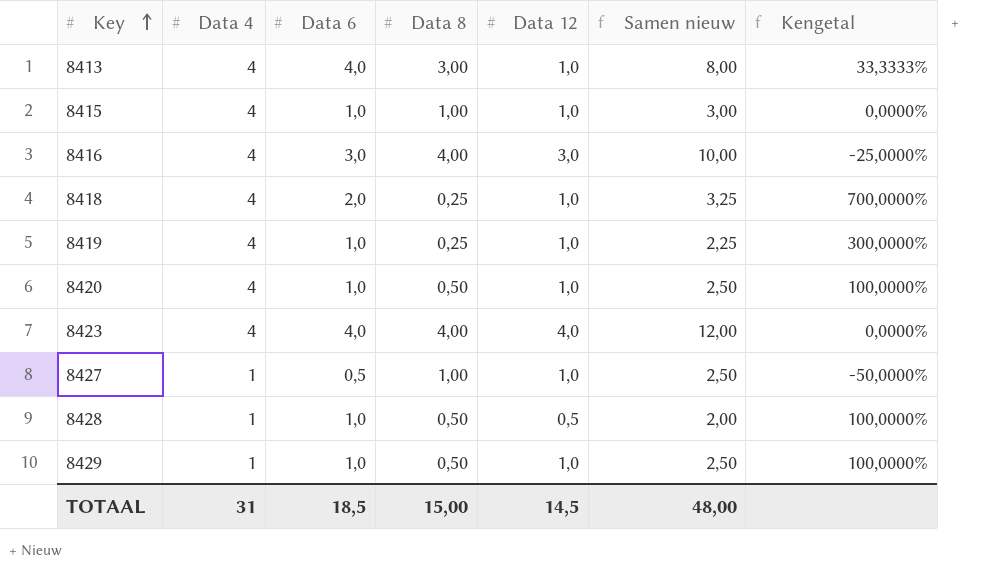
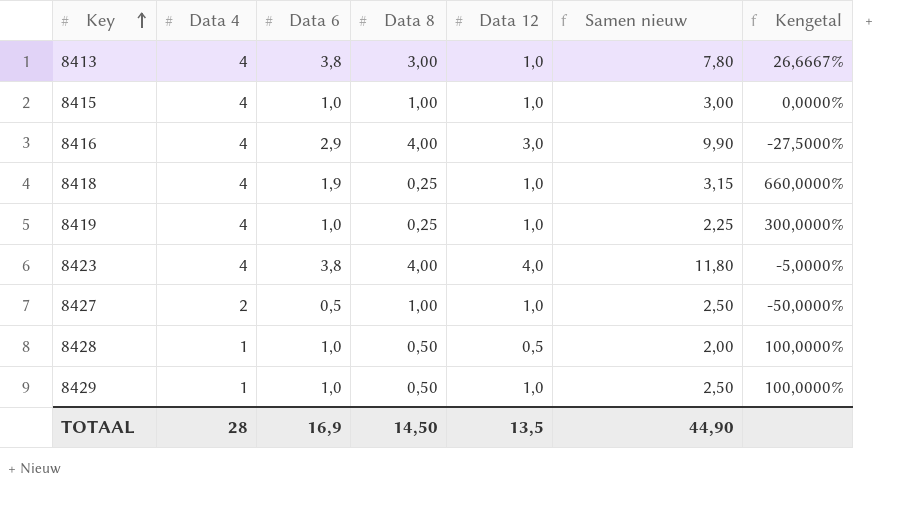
row 8420: 4 | 1,0 | 0,50 | 1,0 | 2,50 | 100,0000% -> none
8413 | Data 6: 4,0 -> 3,8
8413 | Samen nieuw: 8,00 -> 7,80
8413 | Kengetal: 33,3333% -> 26,6667%
8416 | Data 6: 3,0 -> 2,9
8416 | Samen nieuw: 10,00 -> 9,90
8416 | Kengetal: -25,0000% -> -27,5000%
8418 | Data 6: 2,0 -> 1,9
8418 | Samen nieuw: 3,25 -> 3,15
8418 | Kengetal: 700,0000% -> 660,0000%
8423 | Data 6: 4,0 -> 3,8
8423 | Samen nieuw: 12,00 -> 11,80
8423 | Kengetal: 0,0000% -> -5,0000%
8427 | Data 4: 1 -> 2
TOTAAL | Data 4: 31 -> 28
TOTAAL | Data 6: 18,5 -> 16,9
TOTAAL | Data 8: 15,00 -> 14,50
TOTAAL | Data 12: 14,5 -> 13,5
TOTAAL | Samen nieuw: 48,00 -> 44,90

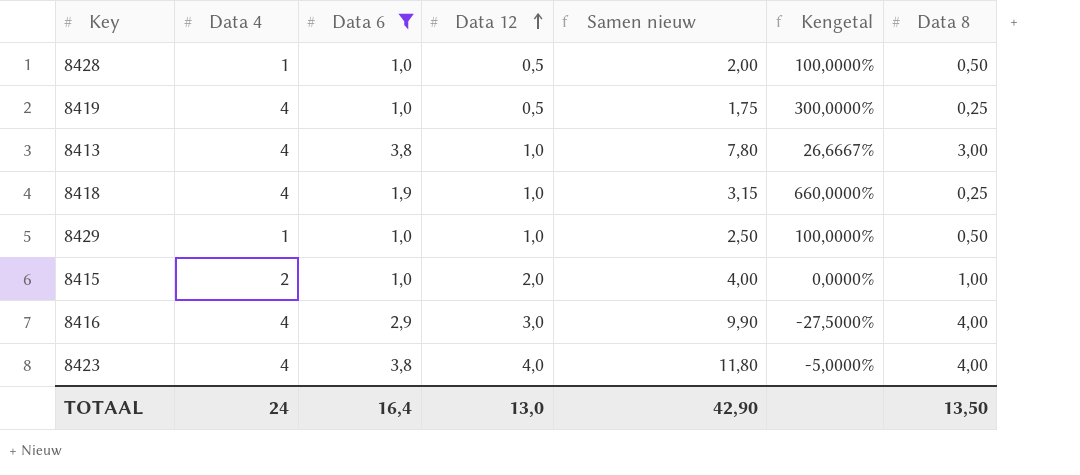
filter: none -> Data 6 != 0,5
row order: Key ascending -> Data 12 ascending
column Data 8 | position: 4 -> 7
8419 | Data 12: 1,0 -> 0,5
8419 | Samen nieuw: 2,25 -> 1,75
8415 | Data 4: 4 -> 2
8415 | Data 12: 1,0 -> 2,0
8415 | Samen nieuw: 3,00 -> 4,00
TOTAAL | Data 4: 28 -> 24
TOTAAL | Data 6: 16,9 -> 16,4
TOTAAL | Data 12: 13,5 -> 13,0
TOTAAL | Samen nieuw: 44,90 -> 42,90
TOTAAL | Data 8: 14,50 -> 13,50

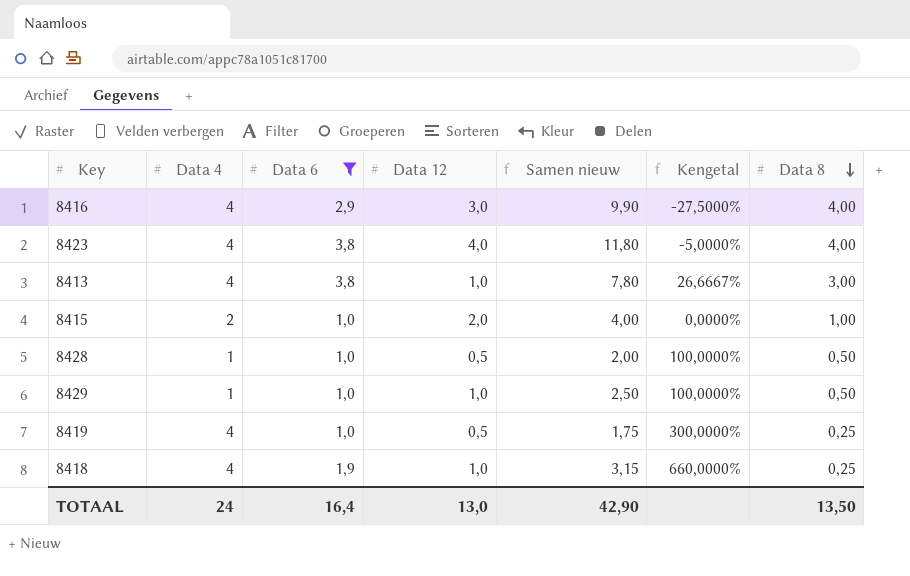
row order: Data 12 ascending -> Data 8 descending

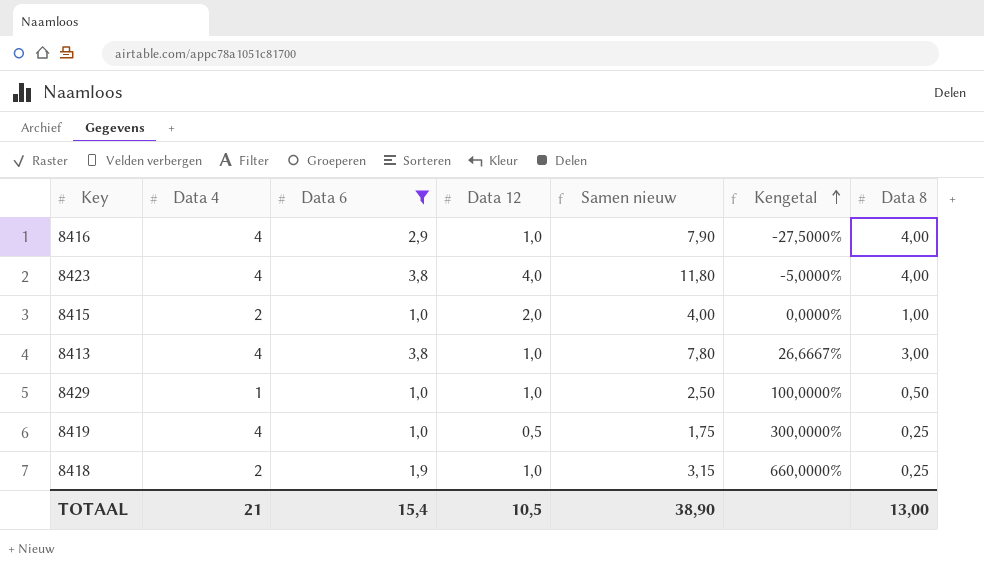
row order: Data 8 descending -> Kengetal ascending
row 8428: 1 | 1,0 | 0,5 | 2,00 | 100,0000% | 0,50 -> none
8416 | Data 12: 3,0 -> 1,0
8416 | Samen nieuw: 9,90 -> 7,90
8418 | Data 4: 4 -> 2
TOTAAL | Data 4: 24 -> 21
TOTAAL | Data 6: 16,4 -> 15,4
TOTAAL | Data 12: 13,0 -> 10,5
TOTAAL | Samen nieuw: 42,90 -> 38,90
TOTAAL | Data 8: 13,50 -> 13,00

